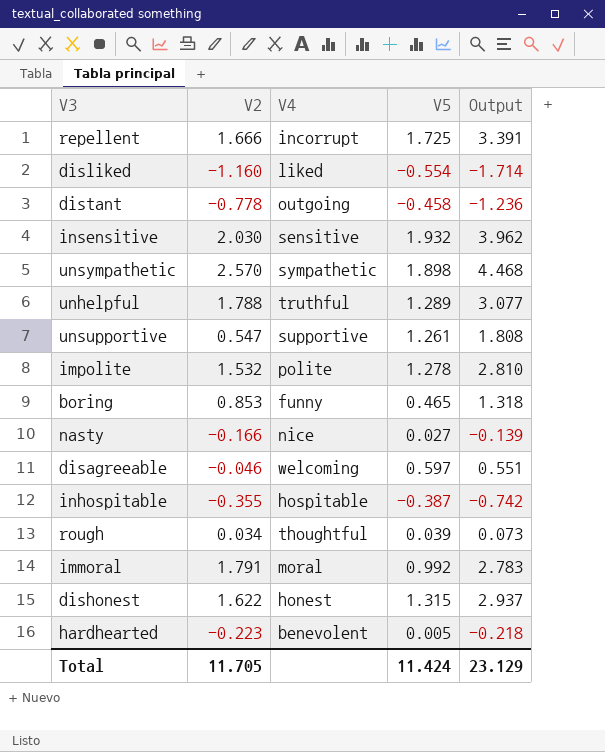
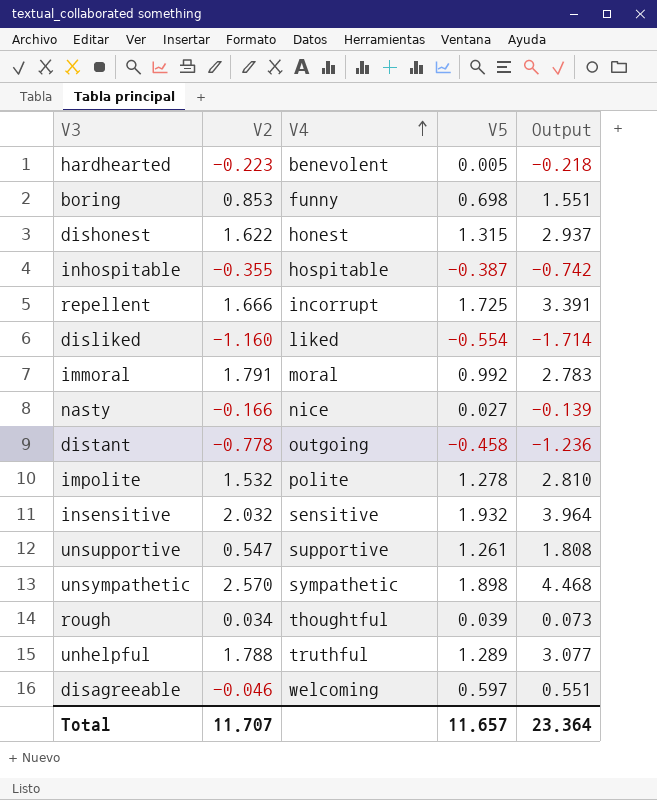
row order: none -> V4 ascending
boring | V5: 0.465 -> 0.698
boring | Output: 1.318 -> 1.551
insensitive | V2: 2.030 -> 2.032
insensitive | Output: 3.962 -> 3.964
Total | V2: 11.705 -> 11.707
Total | V5: 11.424 -> 11.657
Total | Output: 23.129 -> 23.364

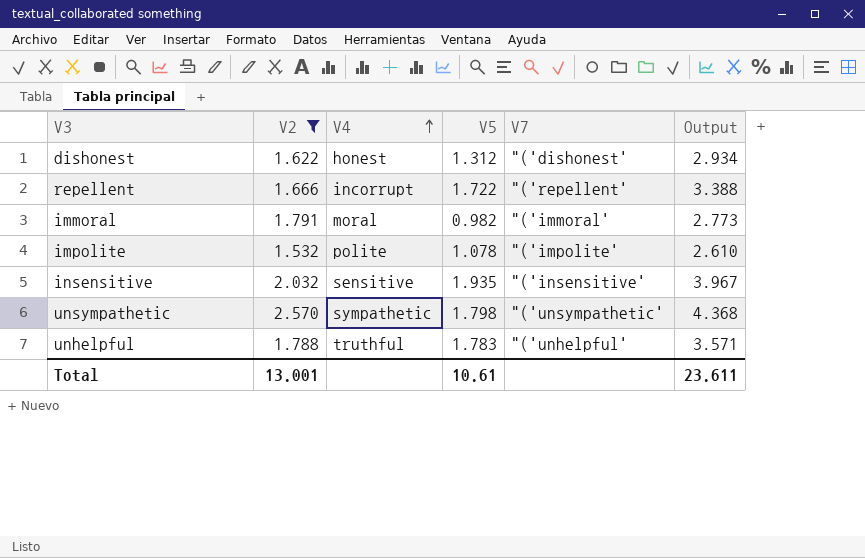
filter: none -> V2 >= 1.532
column V7 | position: none -> 5
dishonest | V5: 1.315 -> 1.312
dishonest | Output: 2.937 -> 2.934
repellent | V5: 1.725 -> 1.722
repellent | Output: 3.391 -> 3.388
immoral | V5: 0.992 -> 0.982
immoral | Output: 2.783 -> 2.773
impolite | V5: 1.278 -> 1.078
impolite | Output: 2.810 -> 2.610
insensitive | V5: 1.932 -> 1.935
insensitive | Output: 3.964 -> 3.967
unsympathetic | V5: 1.898 -> 1.798
unsympathetic | Output: 4.468 -> 4.368
unhelpful | V5: 1.289 -> 1.783
unhelpful | Output: 3.077 -> 3.571
Total | V2: 11.707 -> 13.001
Total | V5: 11.657 -> 10.61
Total | Output: 23.364 -> 23.611

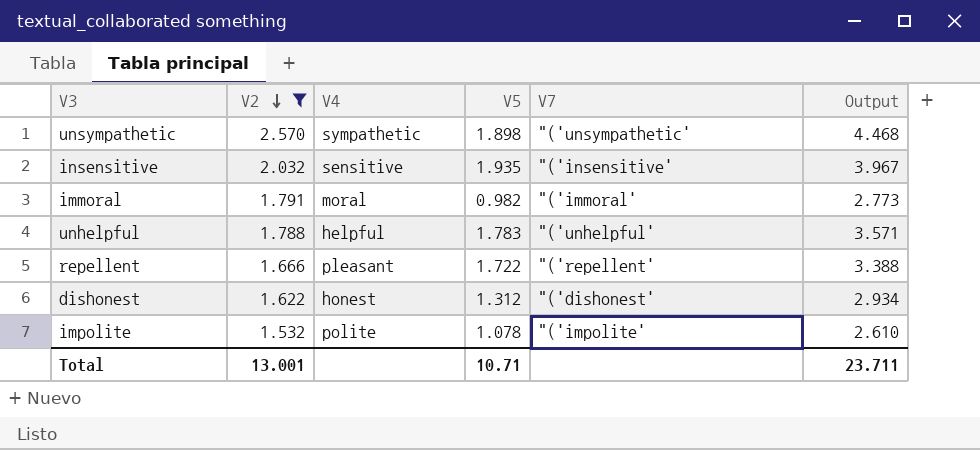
row order: V4 ascending -> V2 descending
unsympathetic | V5: 1.798 -> 1.898
unsympathetic | Output: 4.368 -> 4.468
unhelpful | V4: truthful -> helpful
repellent | V4: incorrupt -> pleasant
Total | V5: 10.61 -> 10.71
Total | Output: 23.611 -> 23.711

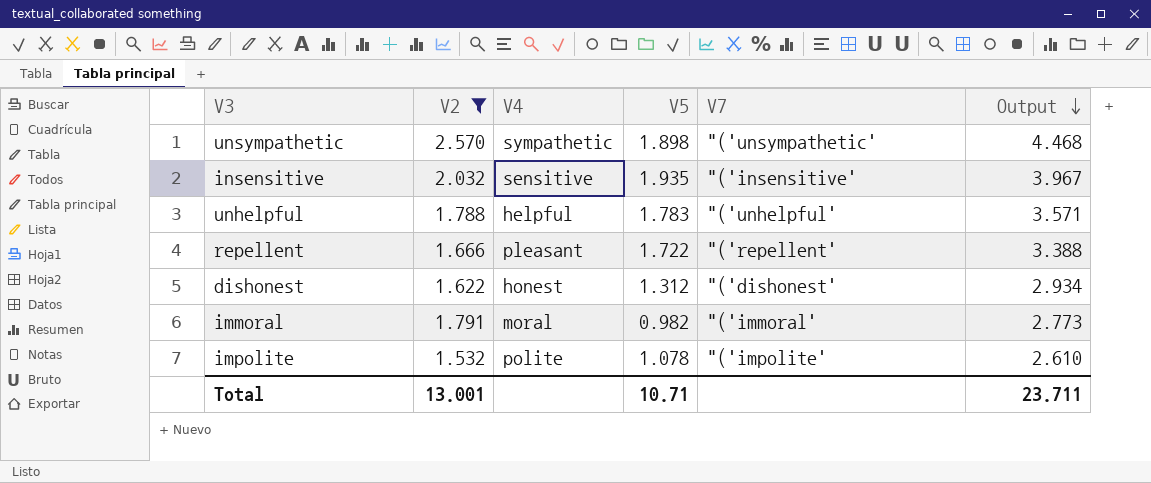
row order: V2 descending -> Output descending

